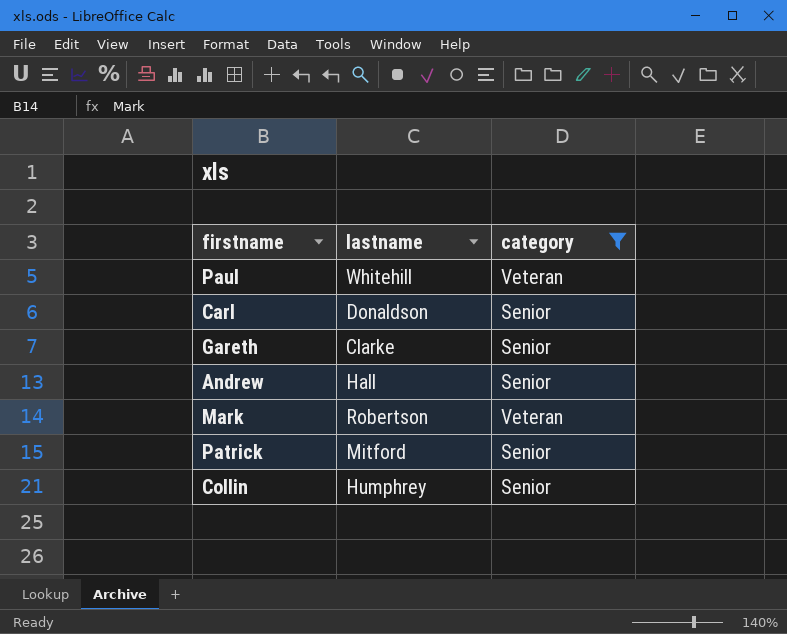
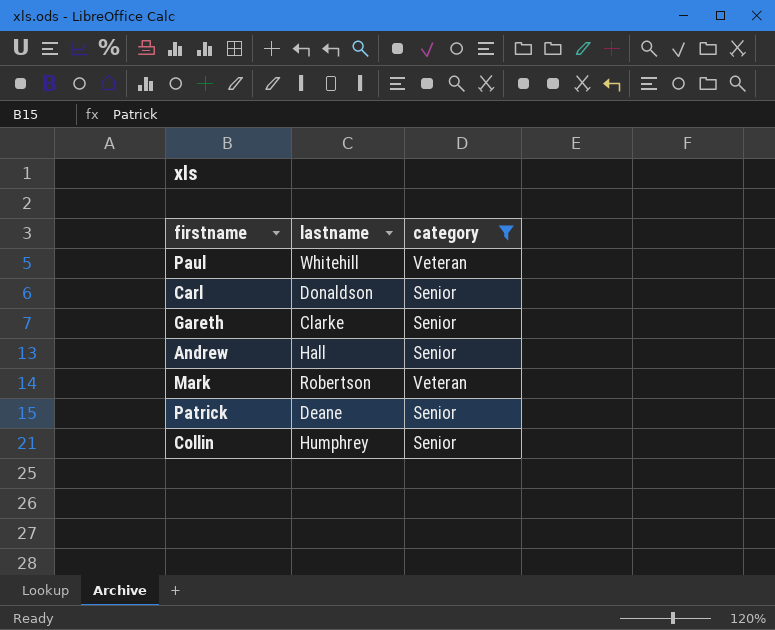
Patrick | lastname: Mitford -> Deane

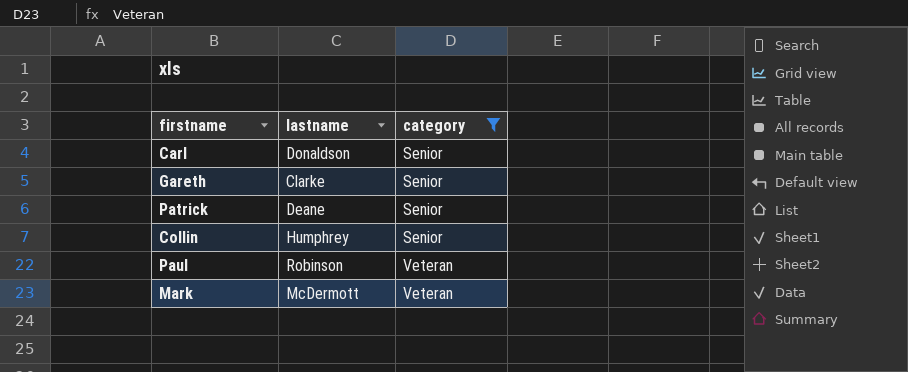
row order: none -> category ascending
row Andrew: Hall | Senior -> none
Paul | lastname: Whitehill -> Robinson
Mark | lastname: Robertson -> McDermott

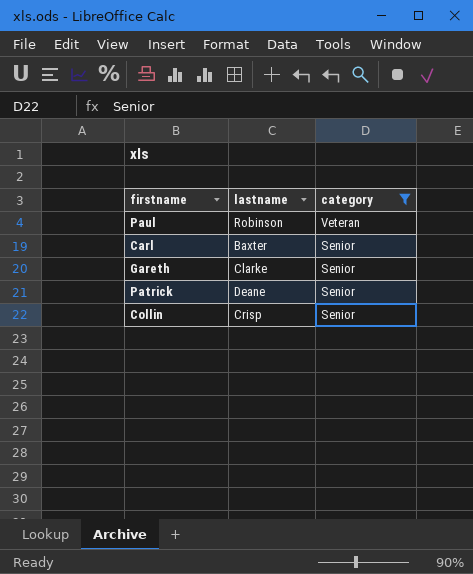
row order: category ascending -> category descending
row Mark: McDermott | Veteran -> none
Carl | lastname: Donaldson -> Baxter
Collin | lastname: Humphrey -> Crisp

